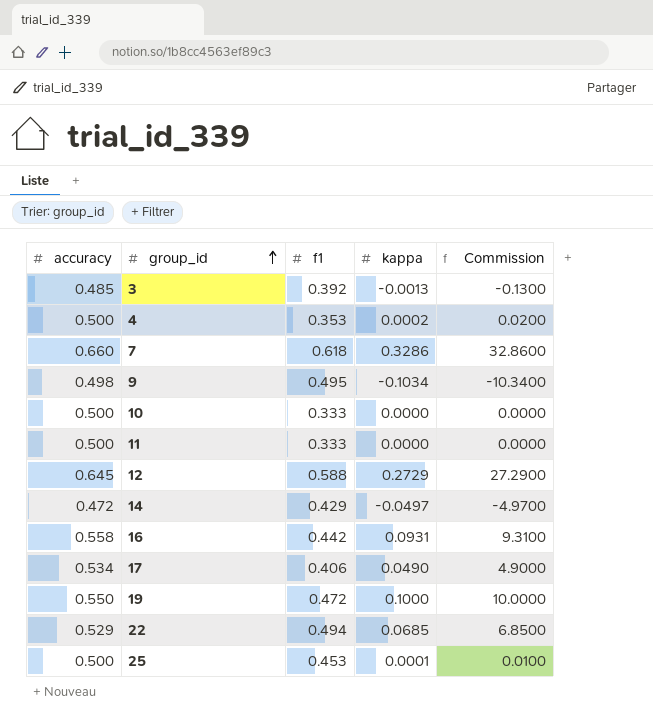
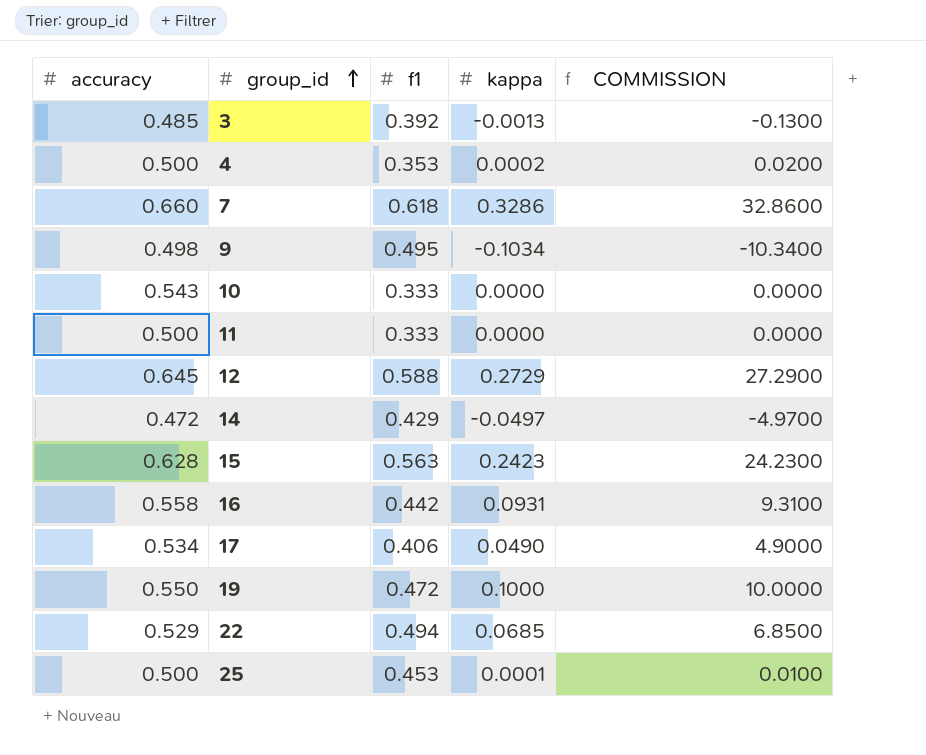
column name: Commission -> COMMISSION
10 | accuracy: 0.500 -> 0.543
row 15: none -> 0.628 | 0.563 | 0.2423 | 24.2300

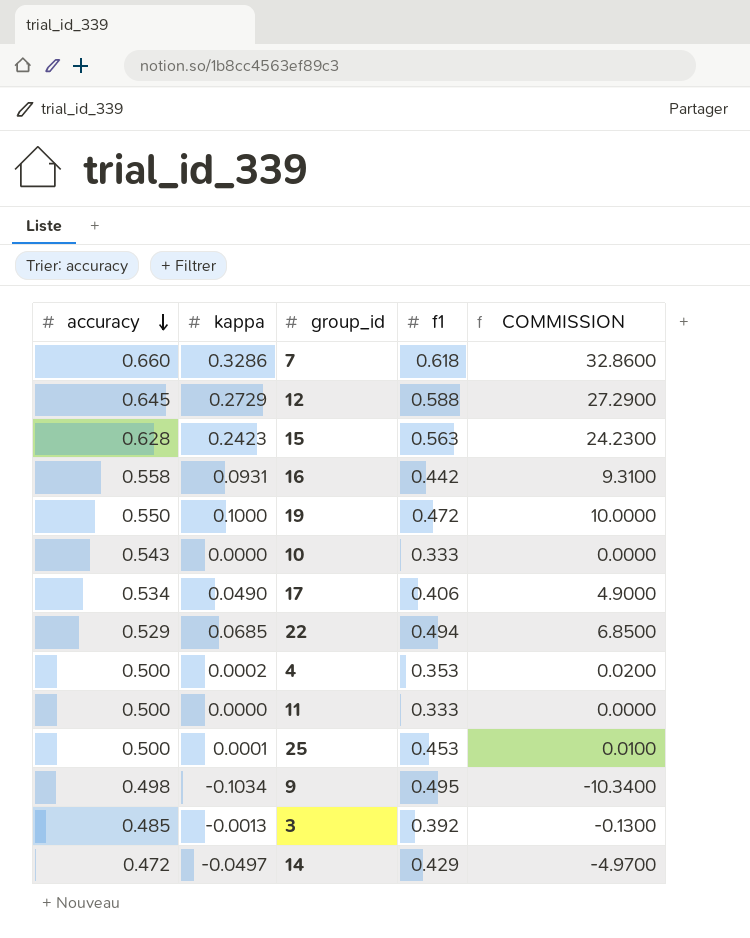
row order: group_id ascending -> accuracy descending
column kappa | position: 4 -> 2

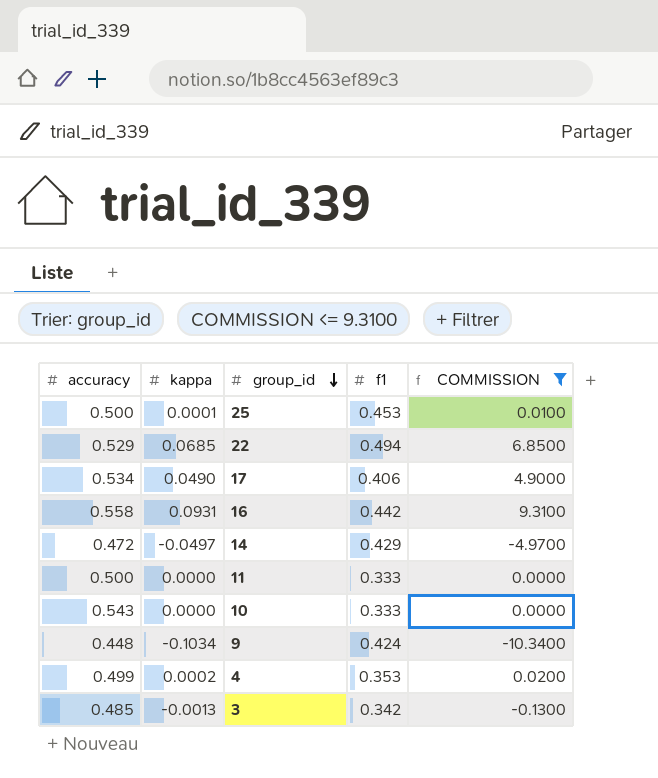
filter: none -> COMMISSION <= 9.3100
row order: accuracy descending -> group_id descending
9 | accuracy: 0.498 -> 0.448
9 | f1: 0.495 -> 0.424
4 | accuracy: 0.500 -> 0.499
3 | f1: 0.392 -> 0.342

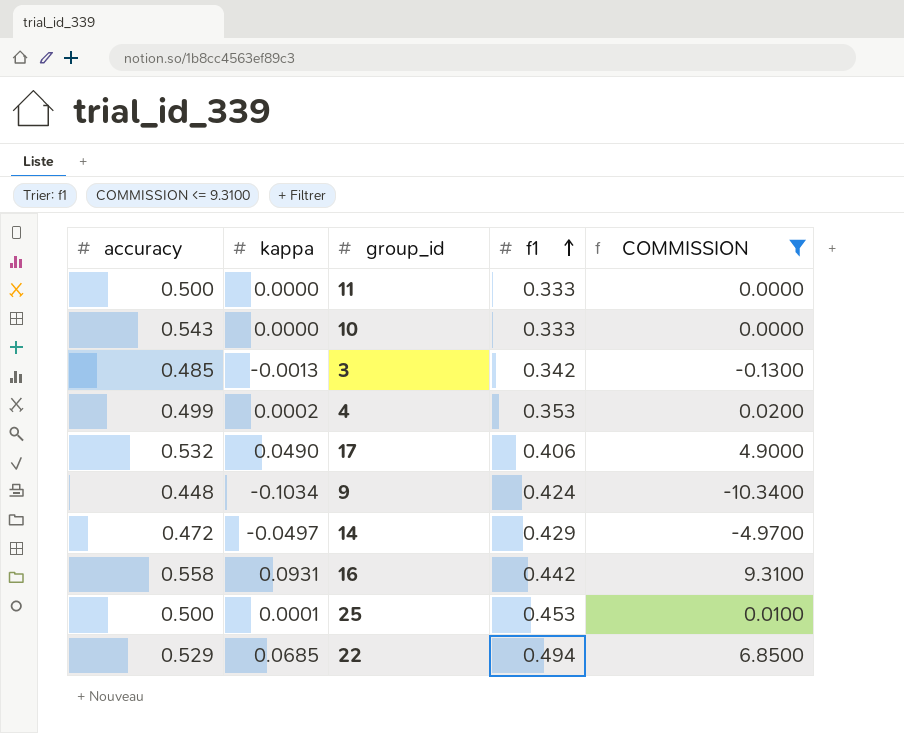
row order: group_id descending -> f1 ascending
17 | accuracy: 0.534 -> 0.532

